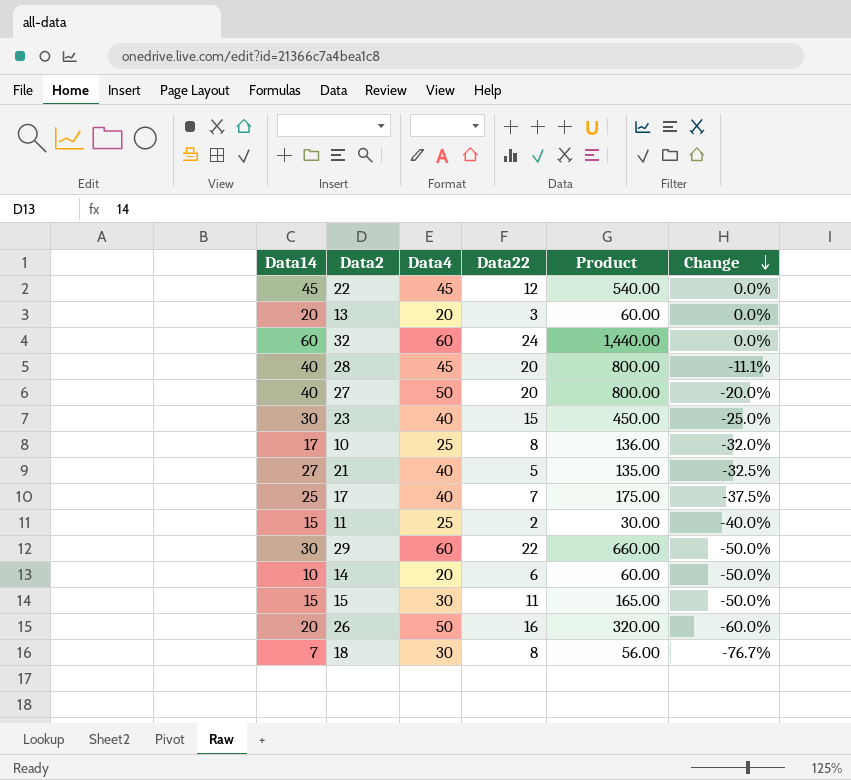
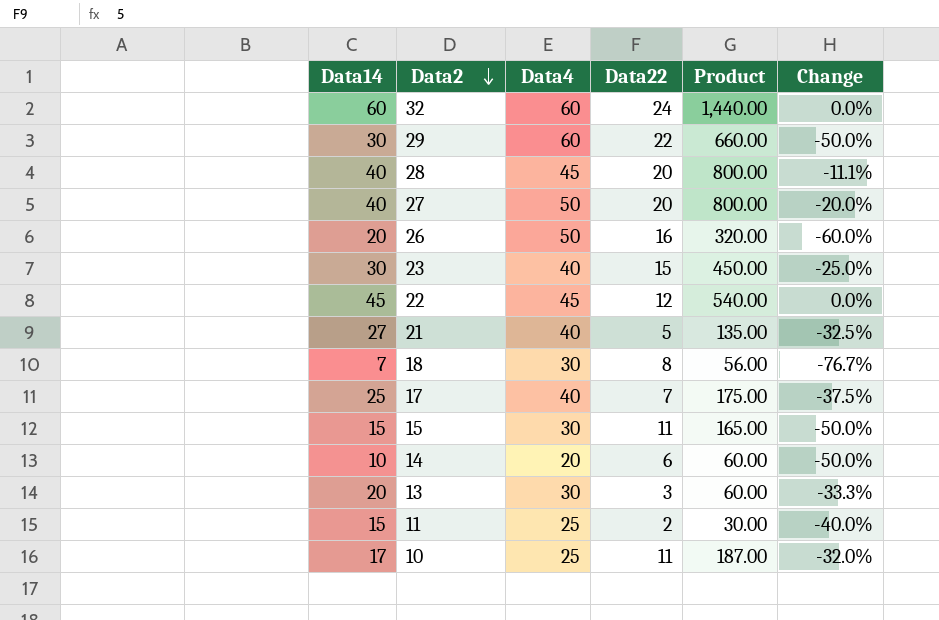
row order: Change descending -> Data2 descending
13 | Data4: 20 -> 30
13 | Change: 0.0% -> -33.3%
10 | Data22: 8 -> 11
10 | Product: 136.00 -> 187.00

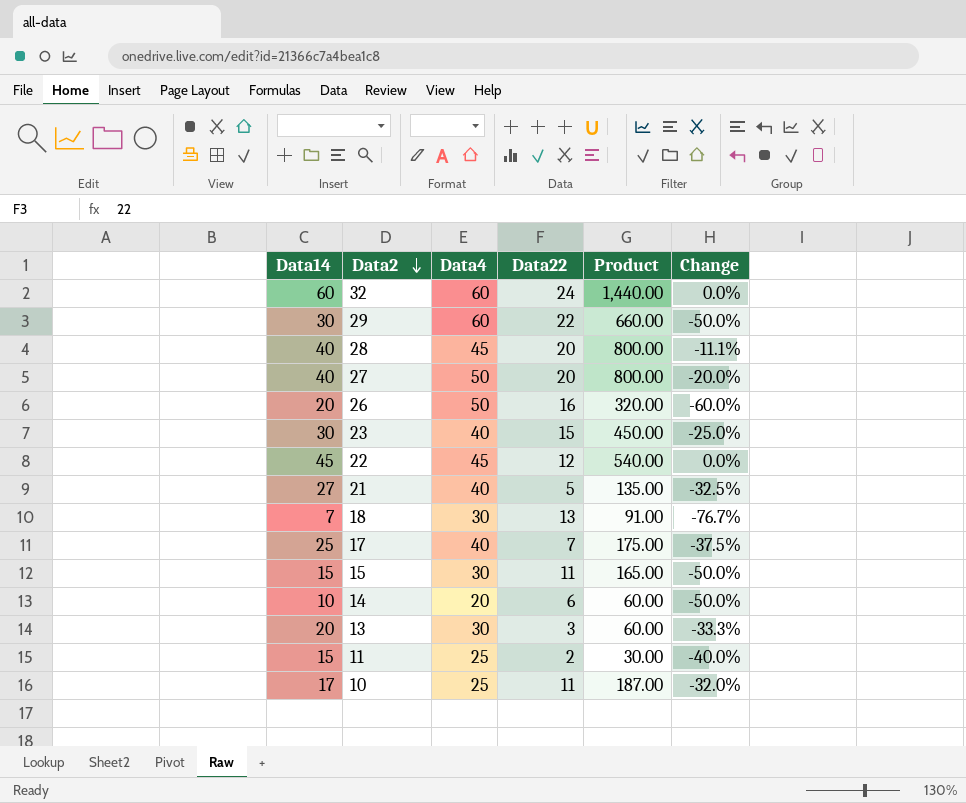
18 | Data22: 8 -> 13
18 | Product: 56.00 -> 91.00

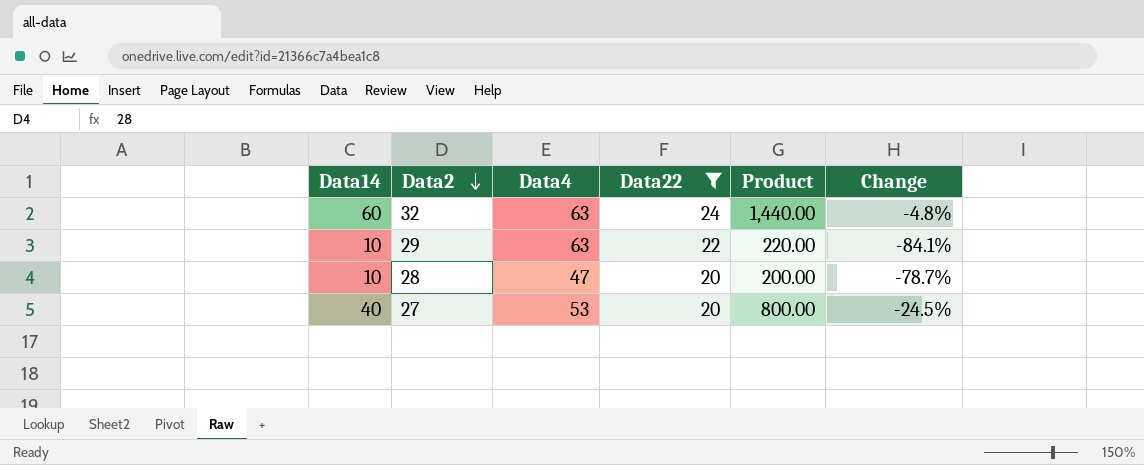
filter: none -> Data22 >= 20
32 | Data4: 60 -> 63
32 | Change: 0.0% -> -4.8%
29 | Data14: 30 -> 10
29 | Data4: 60 -> 63
29 | Product: 660.00 -> 220.00
29 | Change: -50.0% -> -84.1%
28 | Data14: 40 -> 10
28 | Data4: 45 -> 47
28 | Product: 800.00 -> 200.00
28 | Change: -11.1% -> -78.7%
27 | Data4: 50 -> 53
27 | Change: -20.0% -> -24.5%

